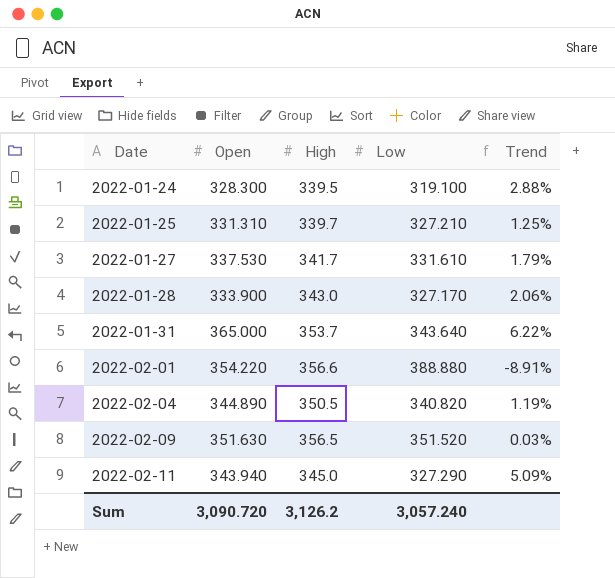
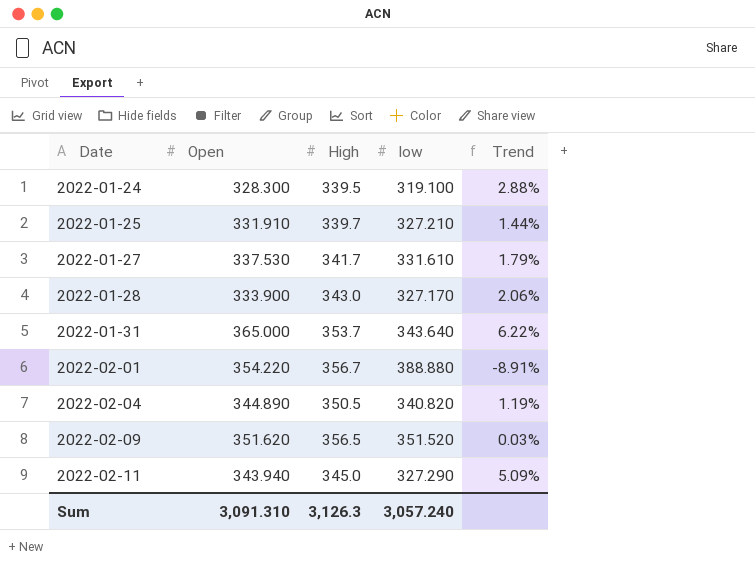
column name: Low -> low
2022-01-25 | Open: 331.310 -> 331.910
2022-01-25 | Trend: 1.25% -> 1.44%
2022-02-01 | High: 356.6 -> 356.7
2022-02-09 | Open: 351.630 -> 351.620
Sum | Open: 3,090.720 -> 3,091.310
Sum | High: 3,126.2 -> 3,126.3

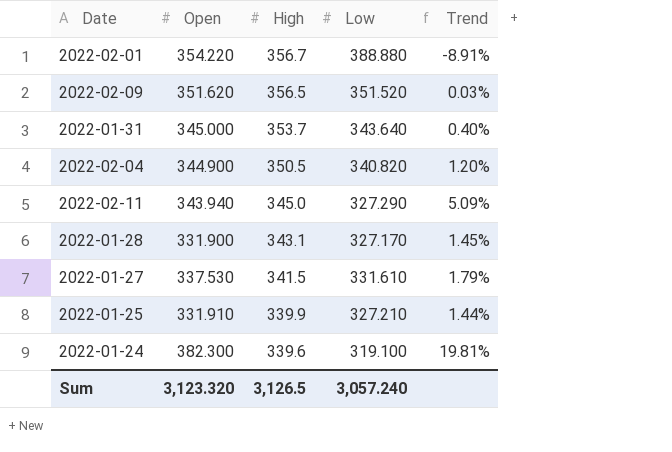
row order: Date ascending -> High descending
column name: low -> Low
2022-01-31 | Open: 365.000 -> 345.000
2022-01-31 | Trend: 6.22% -> 0.40%
2022-02-04 | Open: 344.890 -> 344.900
2022-02-04 | Trend: 1.19% -> 1.20%
2022-01-28 | Open: 333.900 -> 331.900
2022-01-28 | High: 343.0 -> 343.1
2022-01-28 | Trend: 2.06% -> 1.45%
2022-01-27 | High: 341.7 -> 341.5
2022-01-25 | High: 339.7 -> 339.9
2022-01-24 | Open: 328.300 -> 382.300
2022-01-24 | High: 339.5 -> 339.6
2022-01-24 | Trend: 2.88% -> 19.81%
Sum | Open: 3,091.310 -> 3,123.320
Sum | High: 3,126.3 -> 3,126.5

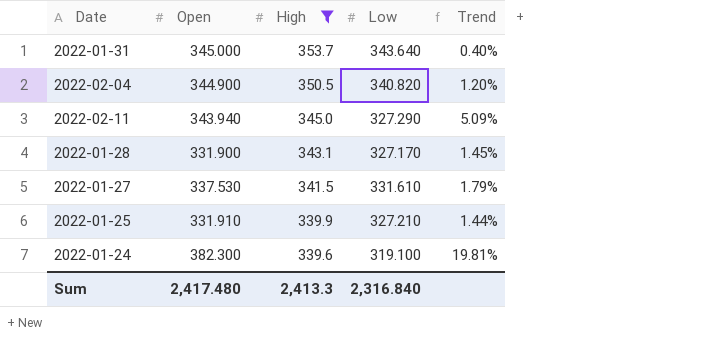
filter: none -> High <= 353.7
Sum | Open: 3,123.320 -> 2,417.480
Sum | High: 3,126.5 -> 2,413.3
Sum | Low: 3,057.240 -> 2,316.840

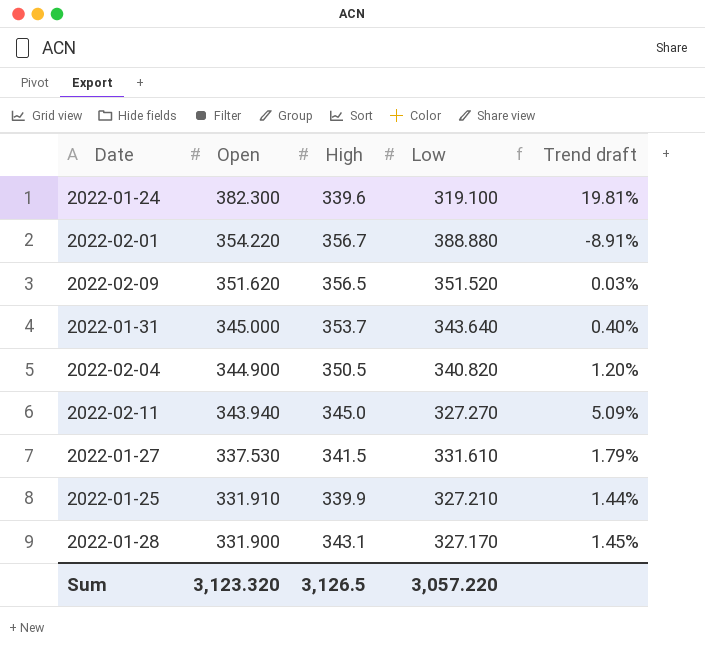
filter: High <= 353.7 -> none
row order: High descending -> Open descending
column name: Trend -> Trend draft
2022-02-11 | Low: 327.290 -> 327.270
Sum | Open: 2,417.480 -> 3,123.320
Sum | High: 2,413.3 -> 3,126.5
Sum | Low: 2,316.840 -> 3,057.220

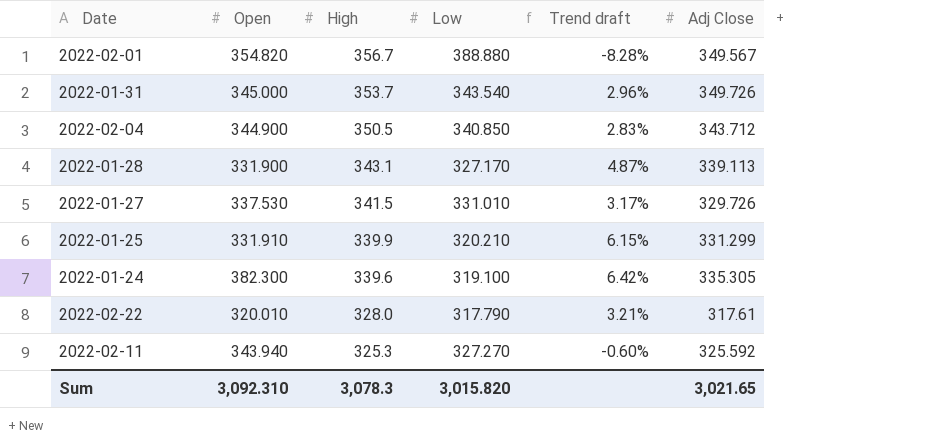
row order: Open descending -> High descending
column Trend draft | formula: ([Open] - [Low]) / [Low] -> ([High] - [Low]) / [Low]
column Adj Close | position: none -> 6
row 2022-02-09: 351.620 | 356.5 | 351.520 | 0.03% -> none
2022-02-01 | Open: 354.220 -> 354.820
2022-01-31 | Low: 343.640 -> 343.540
2022-02-04 | Low: 340.820 -> 340.850
2022-01-27 | Low: 331.610 -> 331.010
2022-01-25 | Low: 327.210 -> 320.210
row 2022-02-22: none -> 320.010 | 328.0 | 317.790 | 3.21% | 317.61
2022-02-11 | High: 345.0 -> 325.3
Sum | Open: 3,123.320 -> 3,092.310
Sum | High: 3,126.5 -> 3,078.3
Sum | Low: 3,057.220 -> 3,015.820

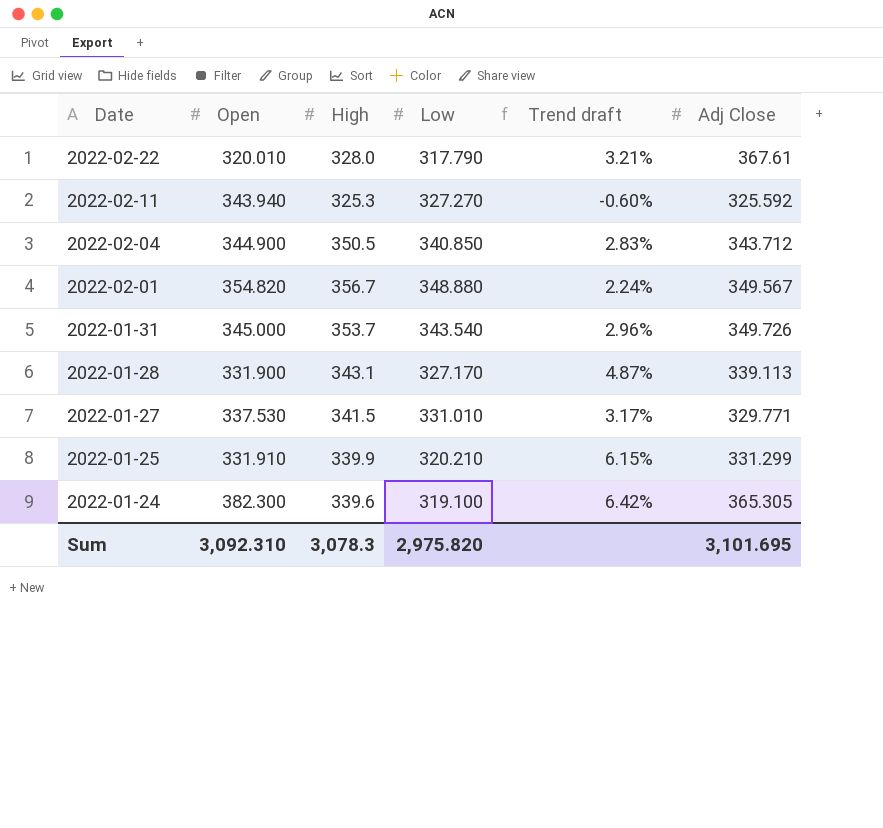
row order: High descending -> Date descending
2022-02-22 | Adj Close: 317.61 -> 367.61
2022-02-01 | Low: 388.880 -> 348.880
2022-02-01 | Trend draft: -8.28% -> 2.24%
2022-01-27 | Adj Close: 329.726 -> 329.771
2022-01-24 | Adj Close: 335.305 -> 365.305
Sum | Low: 3,015.820 -> 2,975.820
Sum | Adj Close: 3,021.65 -> 3,101.695

